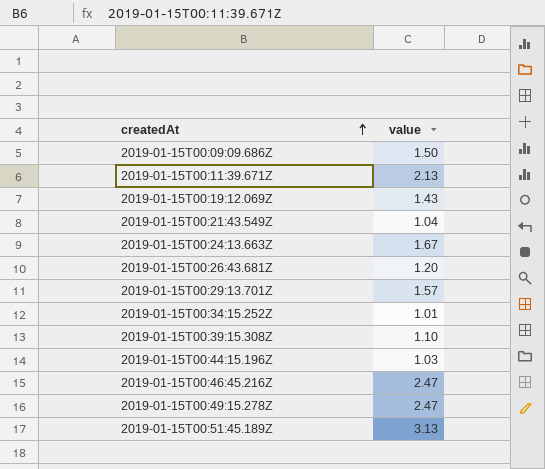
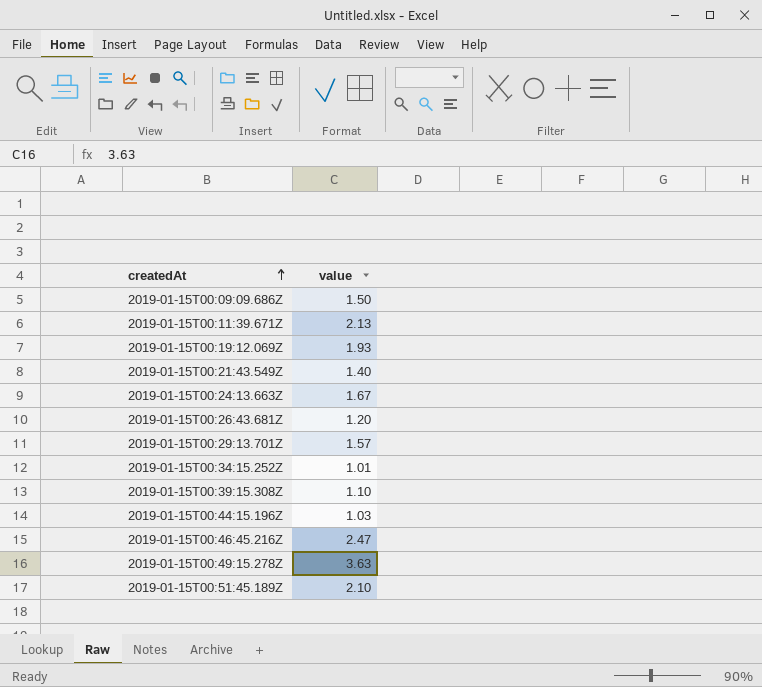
2019-01-15T00:19:12.069Z | value: 1.43 -> 1.93
2019-01-15T00:21:43.549Z | value: 1.04 -> 1.40
2019-01-15T00:49:15.278Z | value: 2.47 -> 3.63
2019-01-15T00:51:45.189Z | value: 3.13 -> 2.10

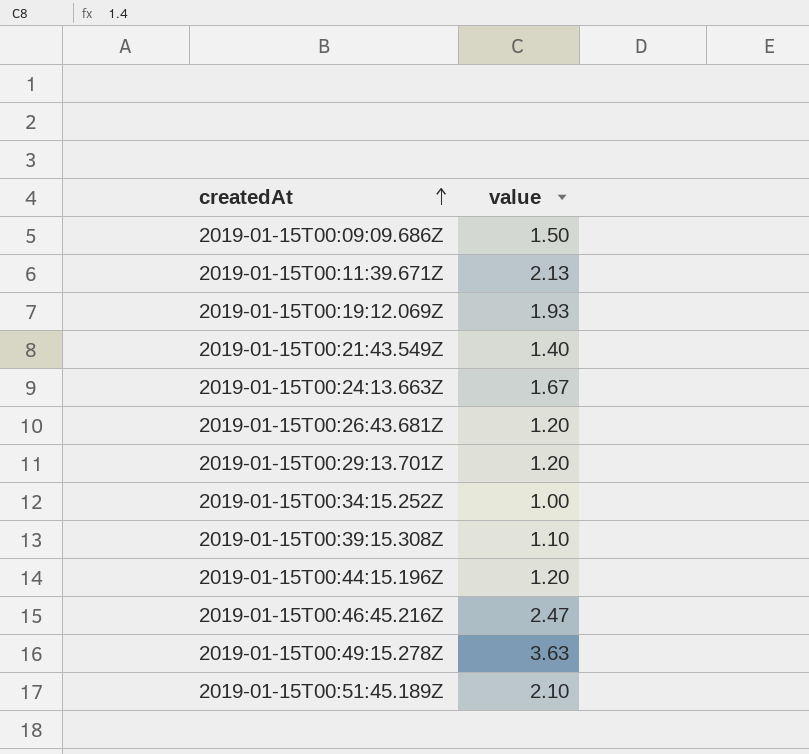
2019-01-15T00:29:13.701Z | value: 1.57 -> 1.20
2019-01-15T00:34:15.252Z | value: 1.01 -> 1.00
2019-01-15T00:44:15.196Z | value: 1.03 -> 1.20

